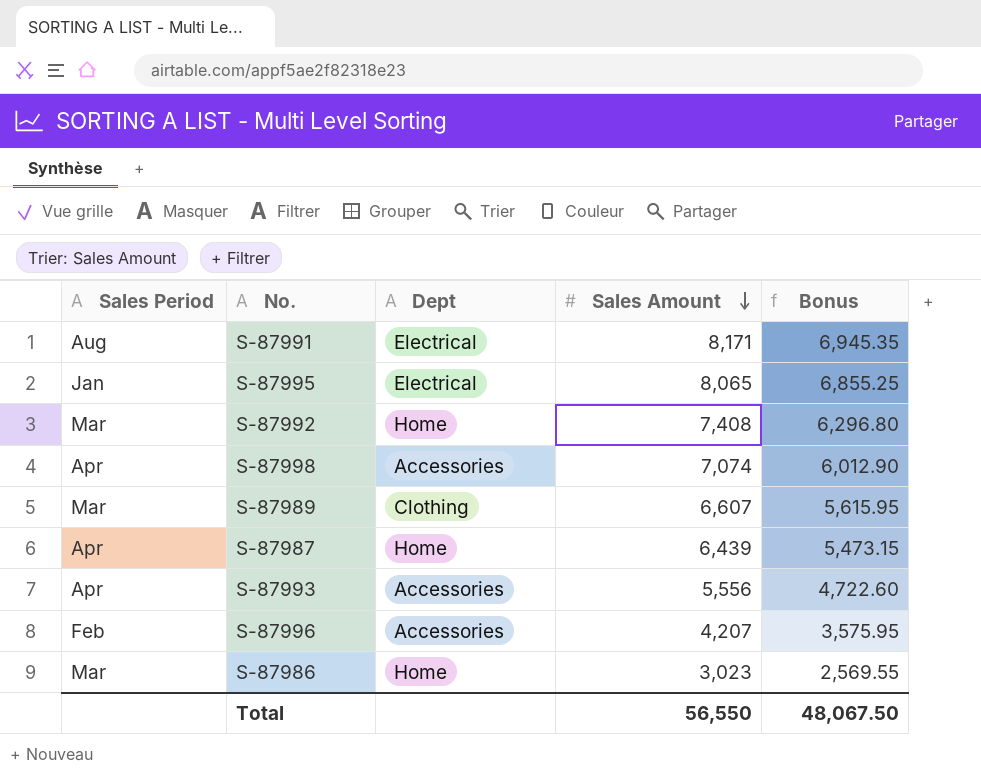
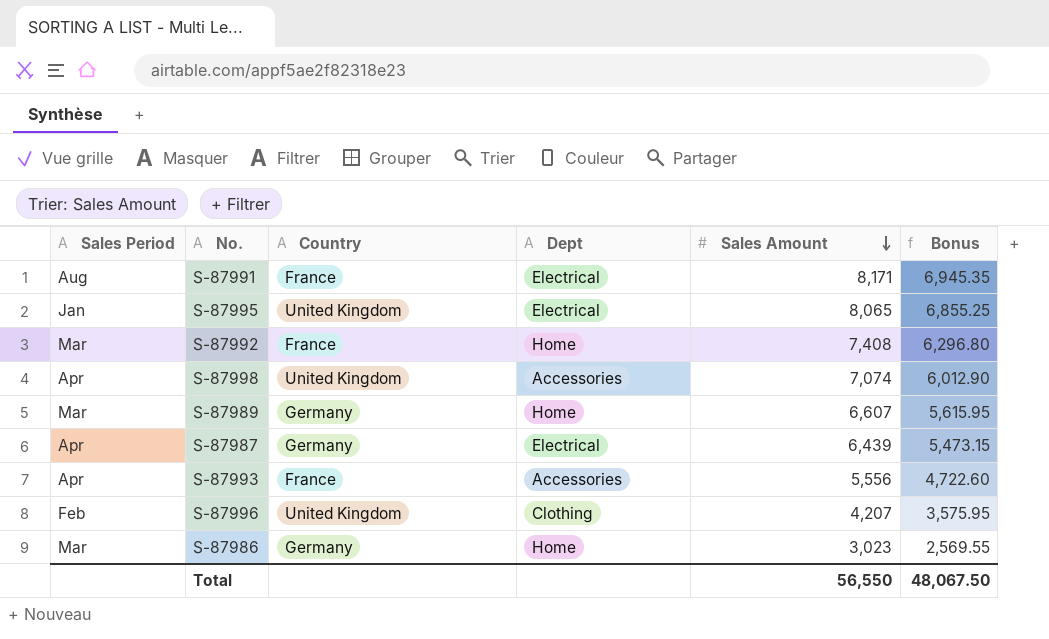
column Country | position: none -> 3
S-87989 | Dept: Clothing -> Home
S-87987 | Dept: Home -> Electrical
S-87996 | Dept: Accessories -> Clothing

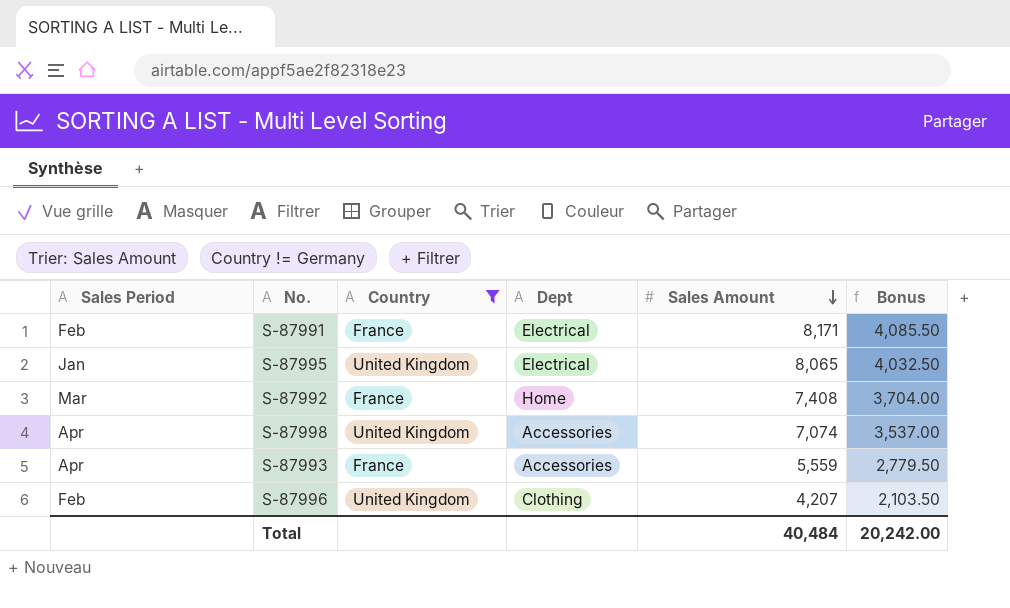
filter: none -> Country != Germany
column Bonus | formula: [Sales Amount] * 0.85 -> [Sales Amount] * 0.5
S-87991 | Sales Period: Aug -> Feb
S-87993 | Sales Amount: 5,556 -> 5,559
Total | Sales Amount: 56,550 -> 40,484
Total | Bonus: 48,067.50 -> 20,242.00

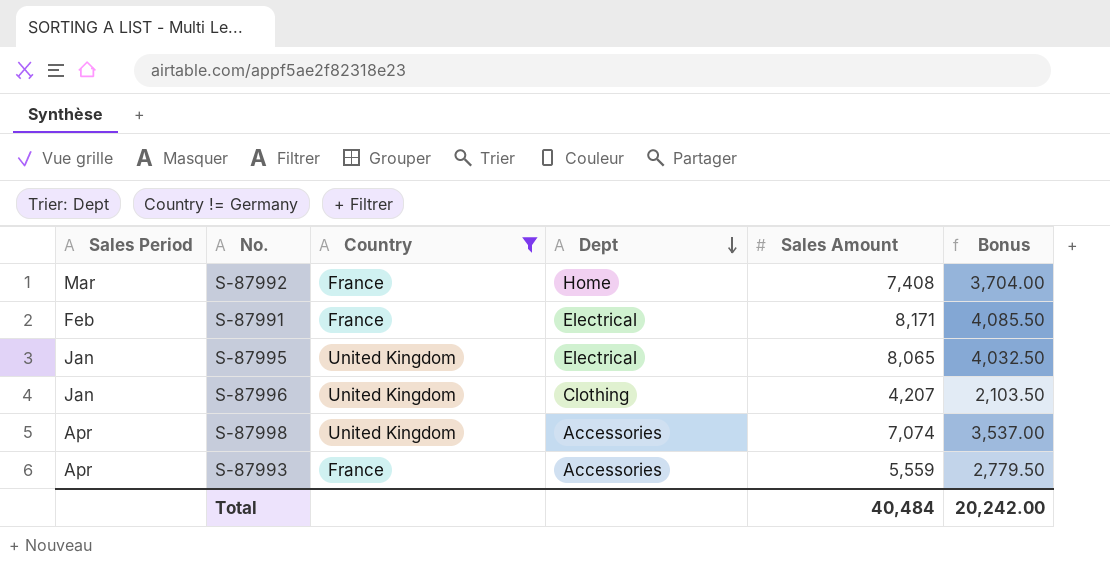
row order: Sales Amount descending -> Dept descending
S-87996 | Sales Period: Feb -> Jan

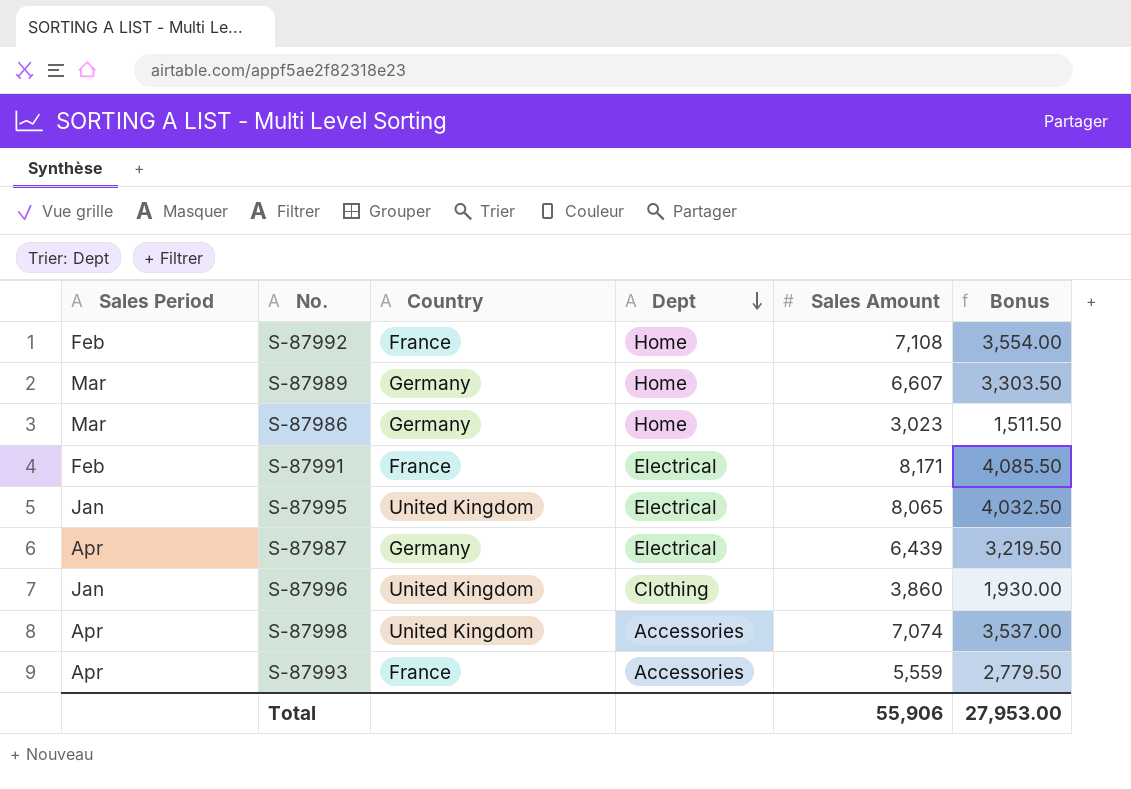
filter: Country != Germany -> none
S-87992 | Sales Period: Mar -> Feb
S-87992 | Sales Amount: 7,408 -> 7,108
S-87992 | Bonus: 3,704.00 -> 3,554.00
S-87996 | Sales Amount: 4,207 -> 3,860
S-87996 | Bonus: 2,103.50 -> 1,930.00
Total | Sales Amount: 40,484 -> 55,906
Total | Bonus: 20,242.00 -> 27,953.00

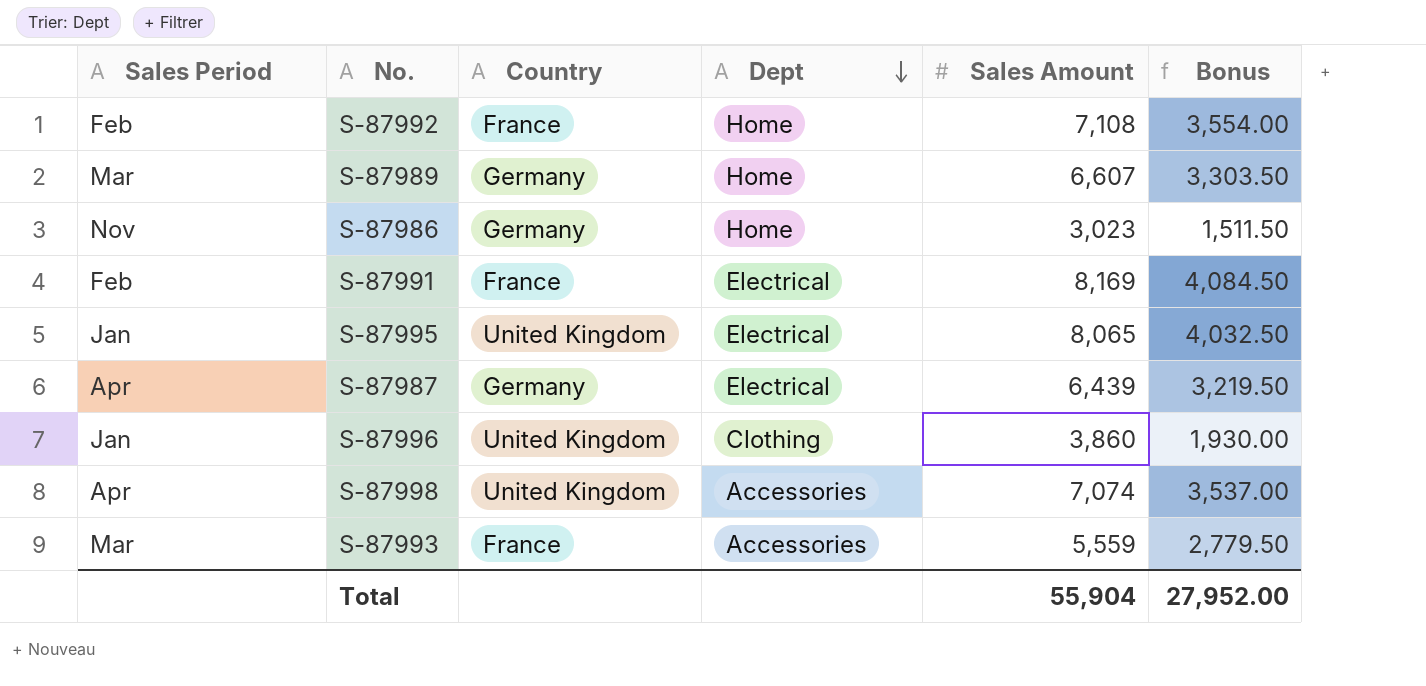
S-87986 | Sales Period: Mar -> Nov
S-87991 | Sales Amount: 8,171 -> 8,169
S-87991 | Bonus: 4,085.50 -> 4,084.50
S-87993 | Sales Period: Apr -> Mar
Total | Sales Amount: 55,906 -> 55,904
Total | Bonus: 27,953.00 -> 27,952.00

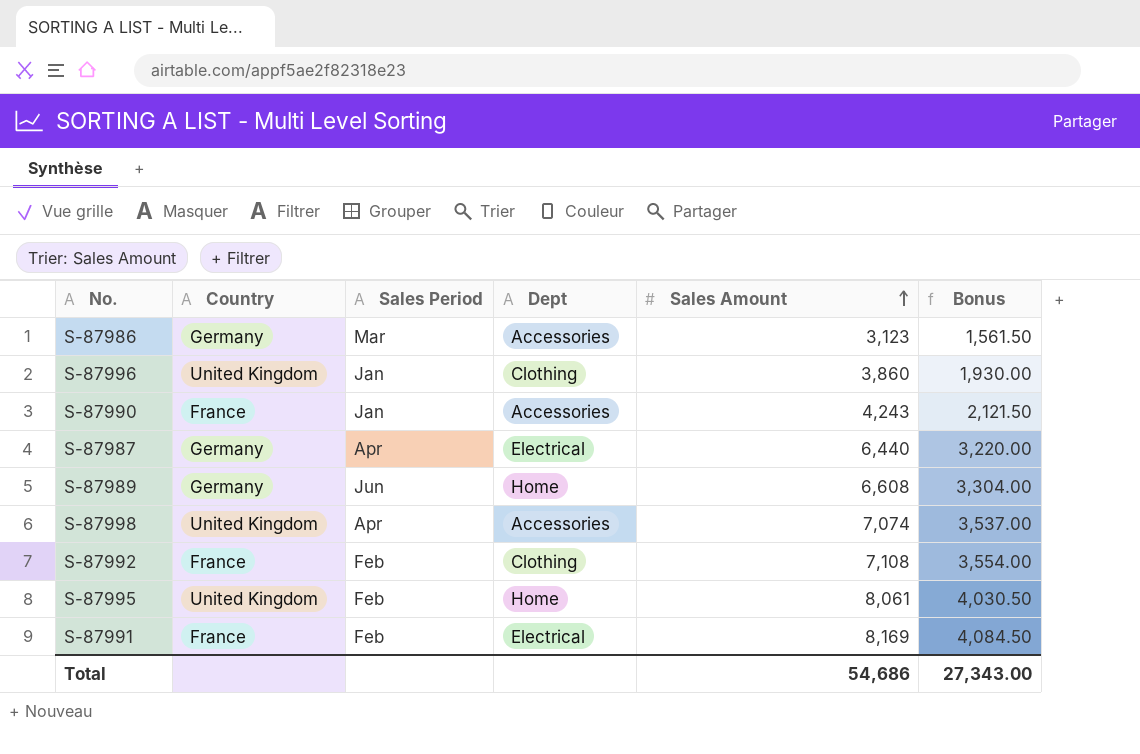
row order: Dept descending -> Sales Amount ascending
column Sales Period | position: 1 -> 3
row S-87993: Mar | France | Accessories | 5,559 | 2,779.50 -> none
S-87986 | Sales Period: Nov -> Mar
S-87986 | Dept: Home -> Accessories
S-87986 | Sales Amount: 3,023 -> 3,123
S-87986 | Bonus: 1,511.50 -> 1,561.50
row S-87990: none -> France | Jan | Accessories | 4,243 | 2,121.50
S-87987 | Sales Amount: 6,439 -> 6,440
S-87987 | Bonus: 3,219.50 -> 3,220.00
S-87989 | Sales Period: Mar -> Jun
S-87989 | Sales Amount: 6,607 -> 6,608
S-87989 | Bonus: 3,303.50 -> 3,304.00
S-87992 | Dept: Home -> Clothing
S-87995 | Sales Period: Jan -> Feb
S-87995 | Dept: Electrical -> Home
S-87995 | Sales Amount: 8,065 -> 8,061
S-87995 | Bonus: 4,032.50 -> 4,030.50
Total | Sales Amount: 55,904 -> 54,686
Total | Bonus: 27,952.00 -> 27,343.00

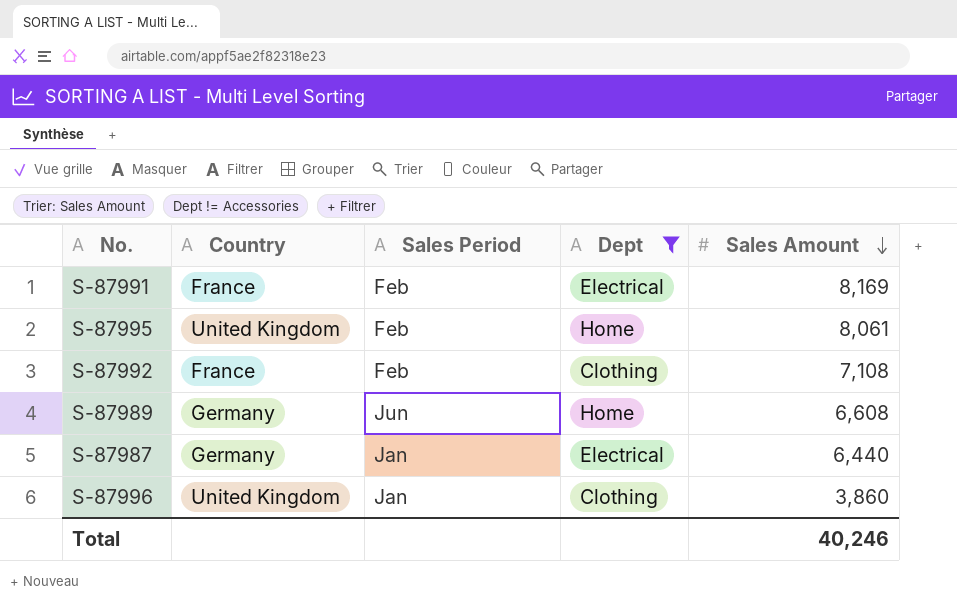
filter: none -> Dept != Accessories
row order: Sales Amount ascending -> Sales Amount descending
column Bonus | formula: [Sales Amount] * 0.5 -> none
S-87987 | Sales Period: Apr -> Jan
Total | Sales Amount: 54,686 -> 40,246

